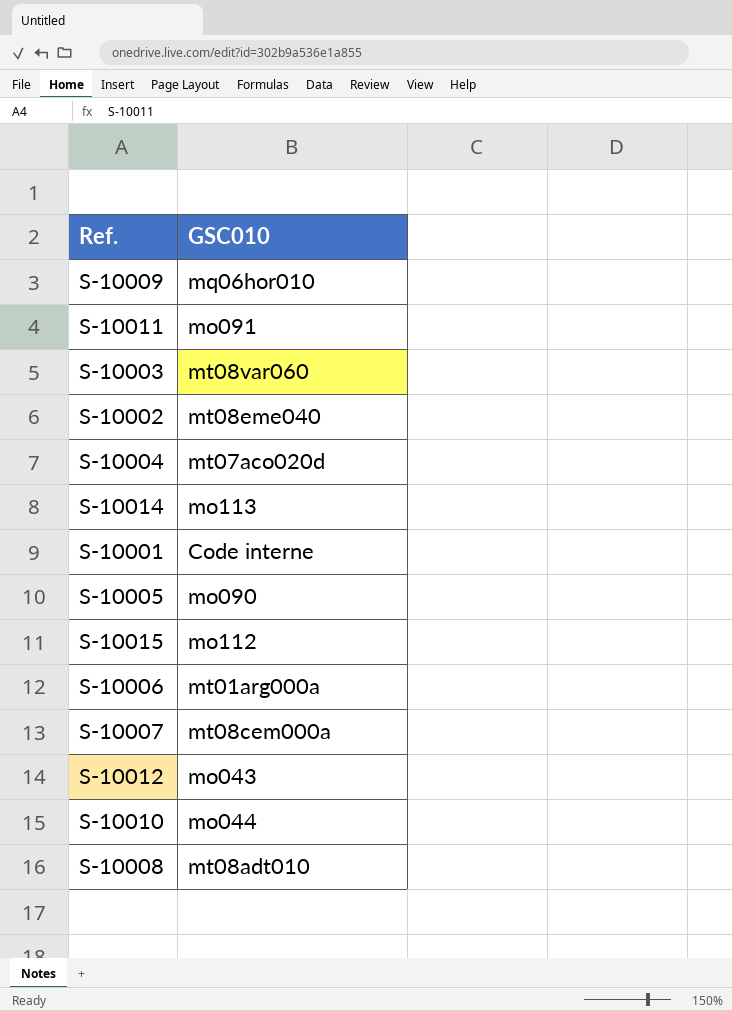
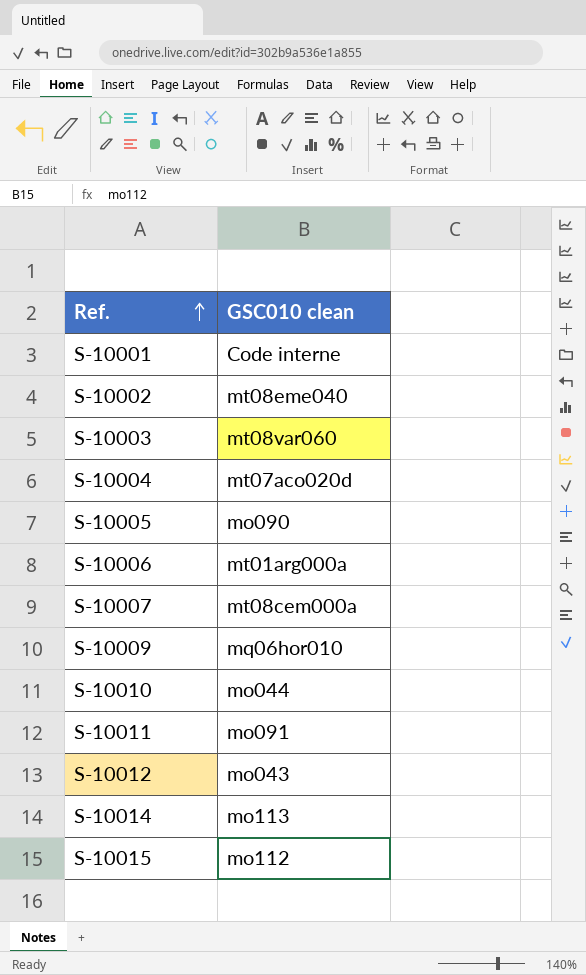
row order: none -> Ref. ascending
column name: GSC010 -> GSC010 clean
row S-10008: mt08adt010 -> none

